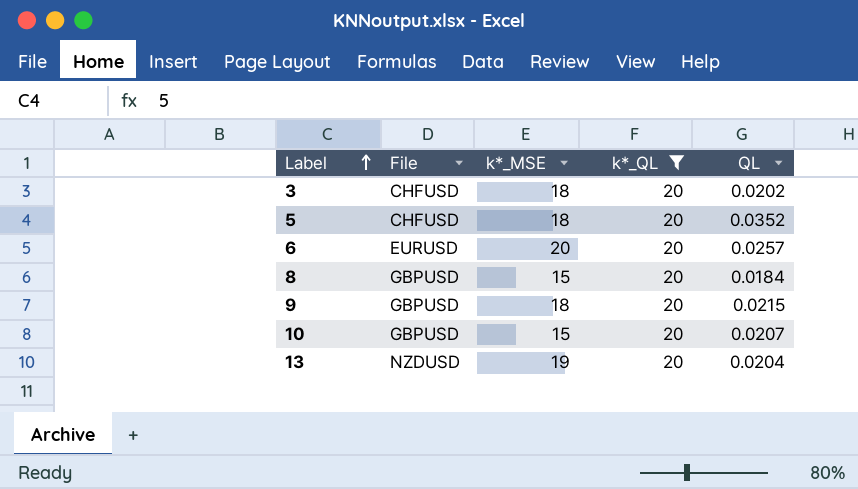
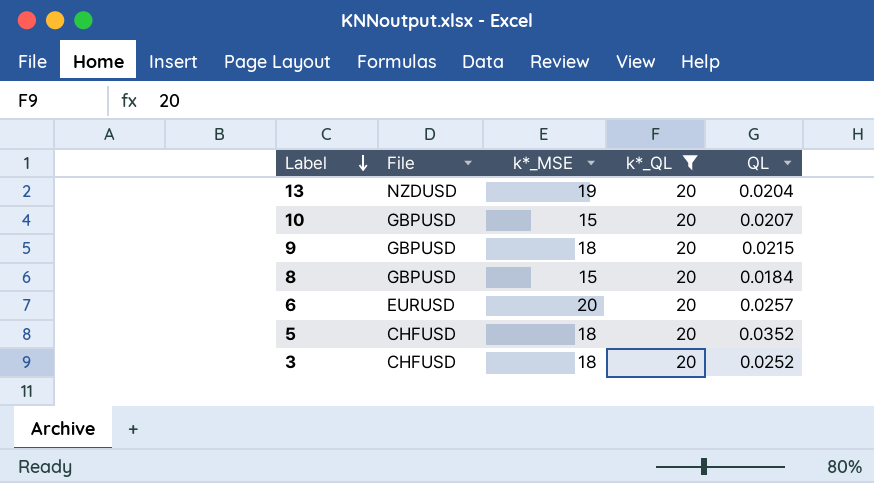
row order: Label ascending -> Label descending
3 | QL: 0.0202 -> 0.0252

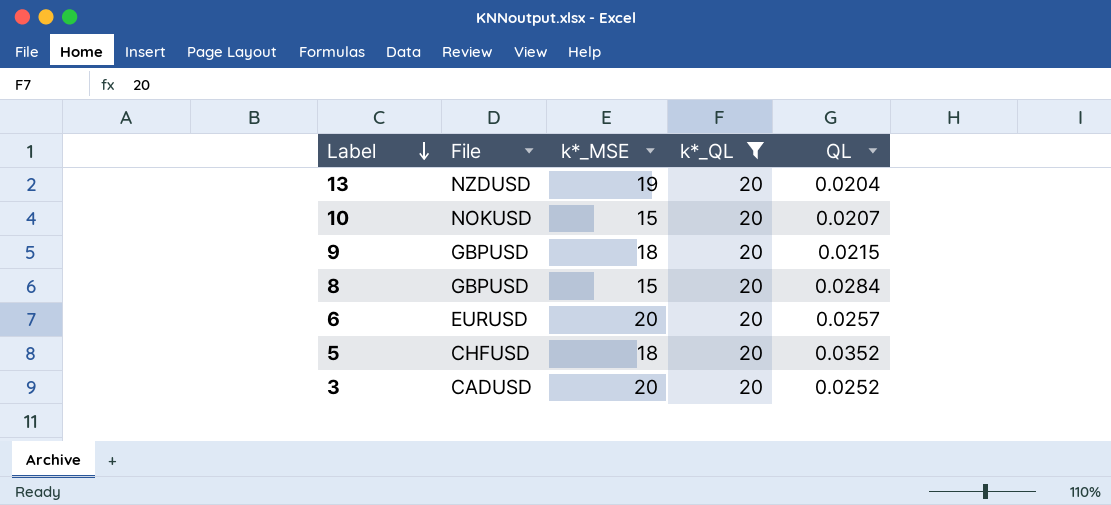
10 | File: GBPUSD -> NOKUSD
8 | QL: 0.0184 -> 0.0284
3 | File: CHFUSD -> CADUSD
3 | k*_MSE: 18 -> 20

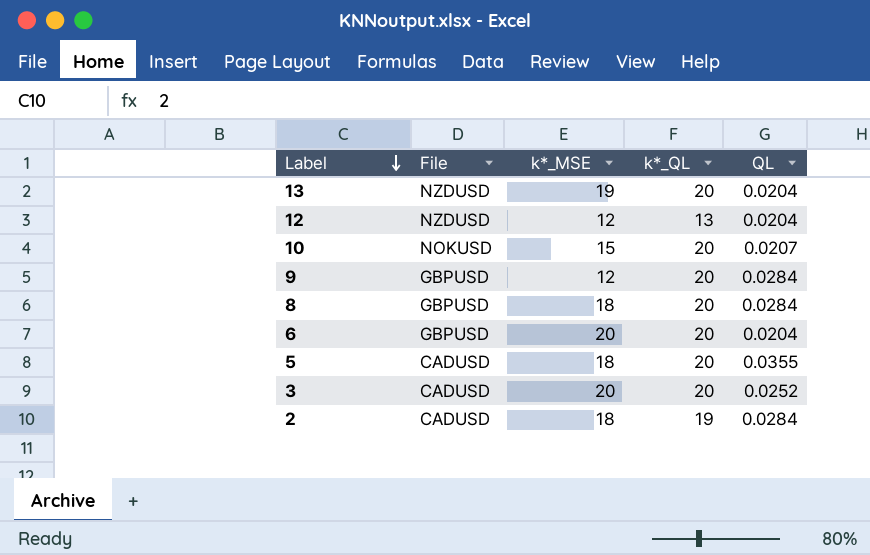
filter: k*_QL = 20 -> none
9 | k*_MSE: 18 -> 12
9 | QL: 0.0215 -> 0.0284
8 | k*_MSE: 15 -> 18
6 | File: EURUSD -> GBPUSD
6 | QL: 0.0257 -> 0.0204
5 | File: CHFUSD -> CADUSD
5 | QL: 0.0352 -> 0.0355

